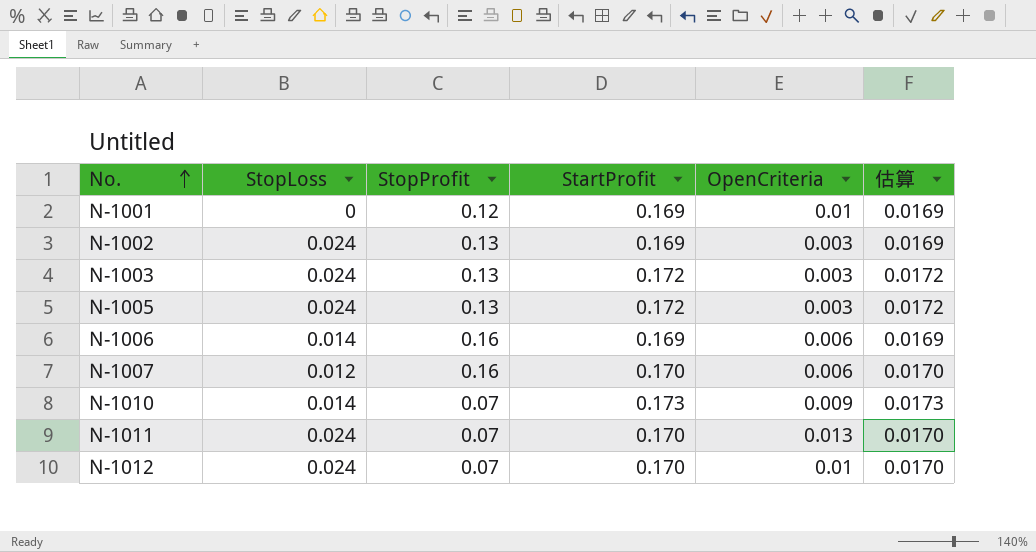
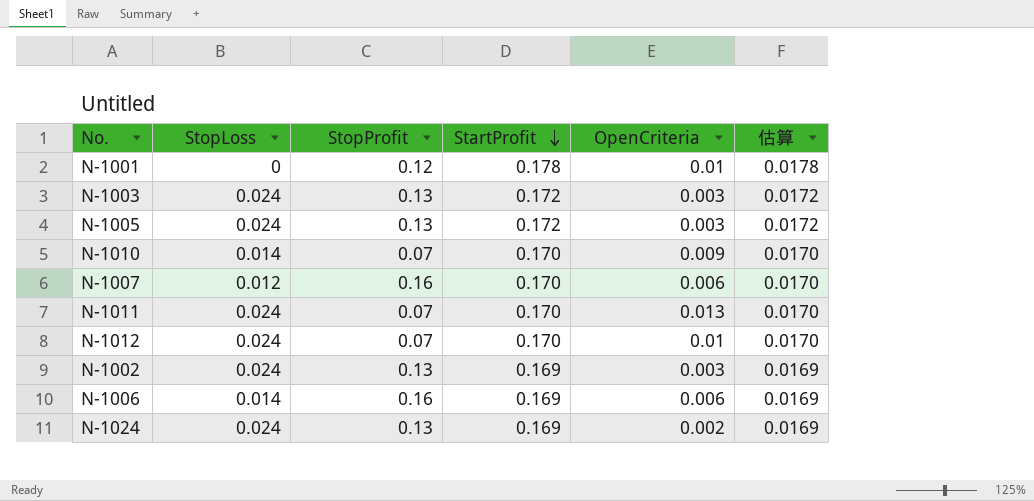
row order: No. ascending -> StartProfit descending
N-1001 | StartProfit: 0.169 -> 0.178
N-1001 | 估算: 0.0169 -> 0.0178
N-1010 | StartProfit: 0.173 -> 0.170
N-1010 | 估算: 0.0173 -> 0.0170
row N-1024: none -> 0.024 | 0.13 | 0.169 | 0.002 | 0.0169

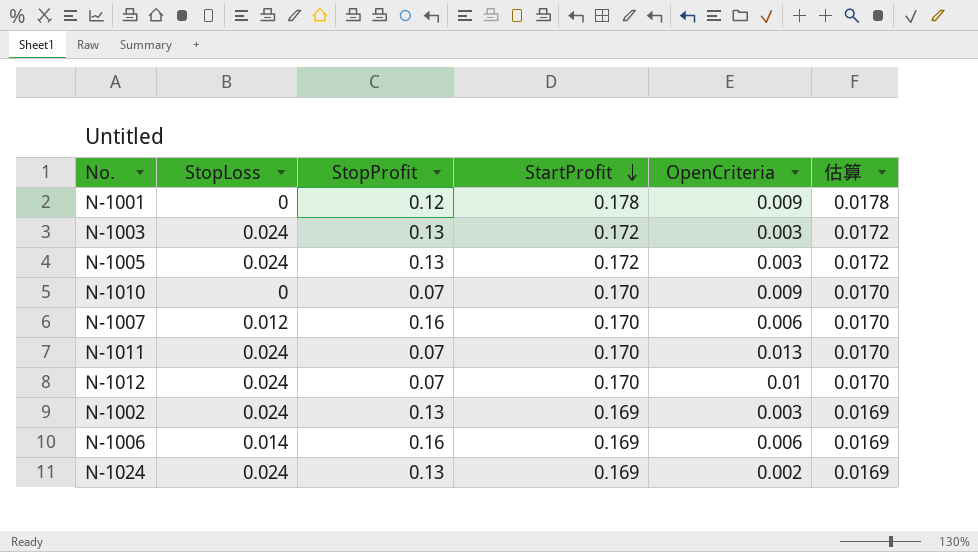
N-1001 | OpenCriteria: 0.01 -> 0.009
N-1010 | StopLoss: 0.014 -> 0

